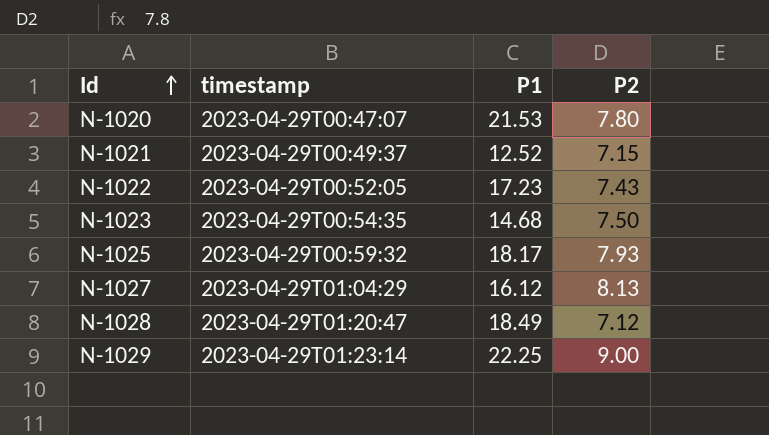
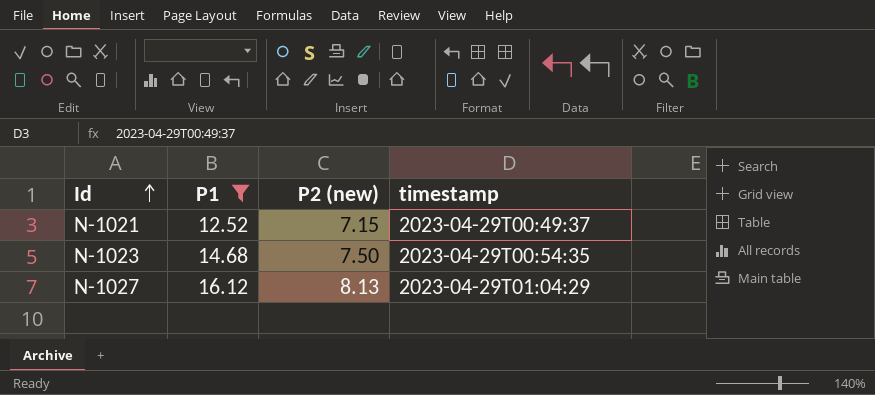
filter: none -> P1 <= 16.12
column name: P2 -> P2 (new)
column timestamp | position: 2 -> 4

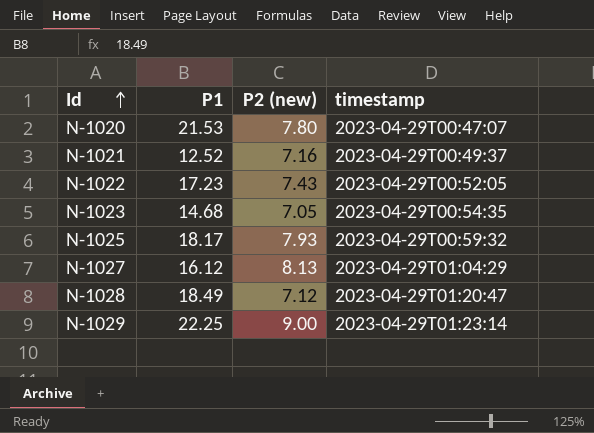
filter: P1 <= 16.12 -> none
N-1021 | P2 (new): 7.15 -> 7.16
N-1023 | P2 (new): 7.50 -> 7.05

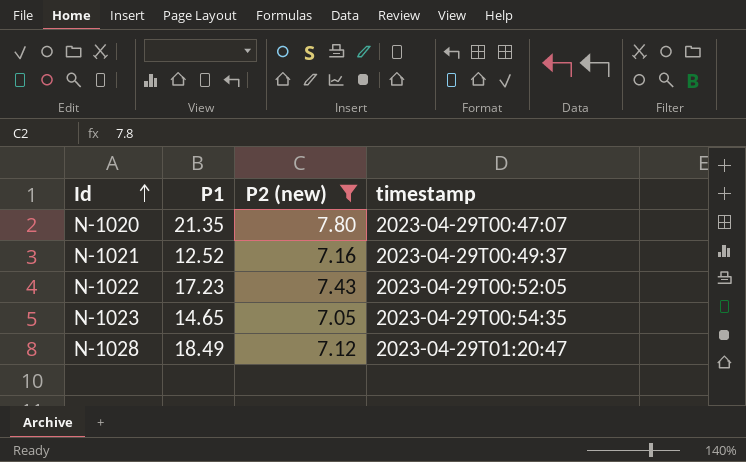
filter: none -> P2 (new) <= 7.80
N-1020 | P1: 21.53 -> 21.35
N-1023 | P1: 14.68 -> 14.65

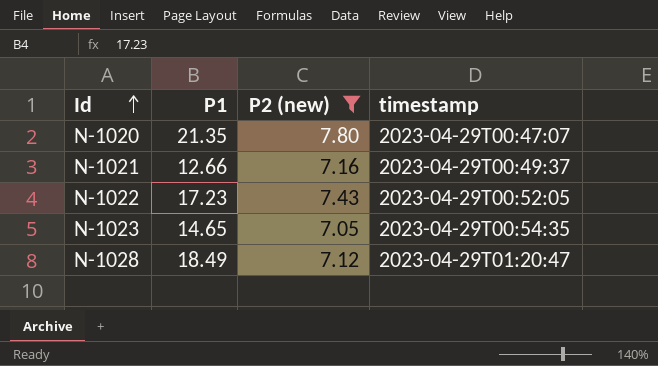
N-1021 | P1: 12.52 -> 12.66

